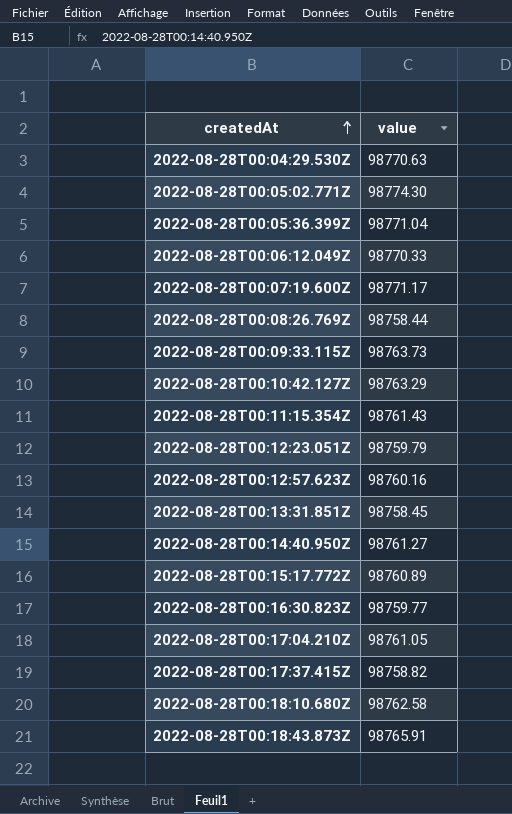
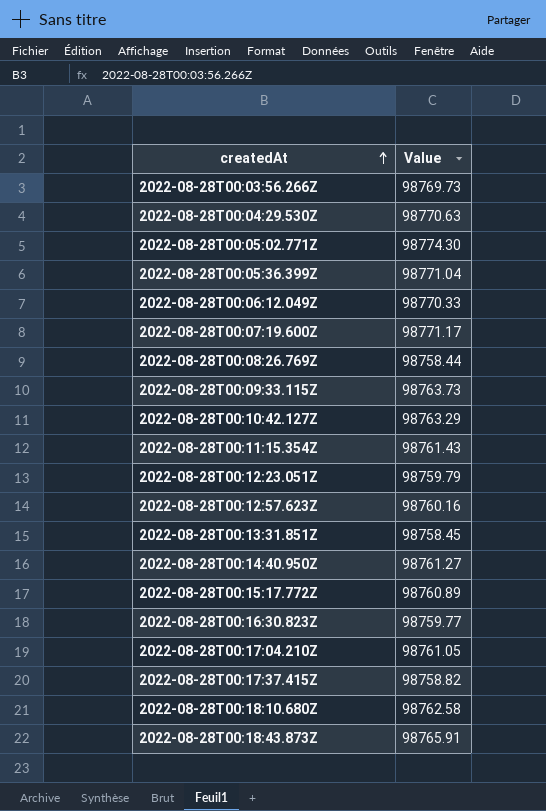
column name: value -> Value
row 2022-08-28T00:03:56.266Z: none -> 98769.73

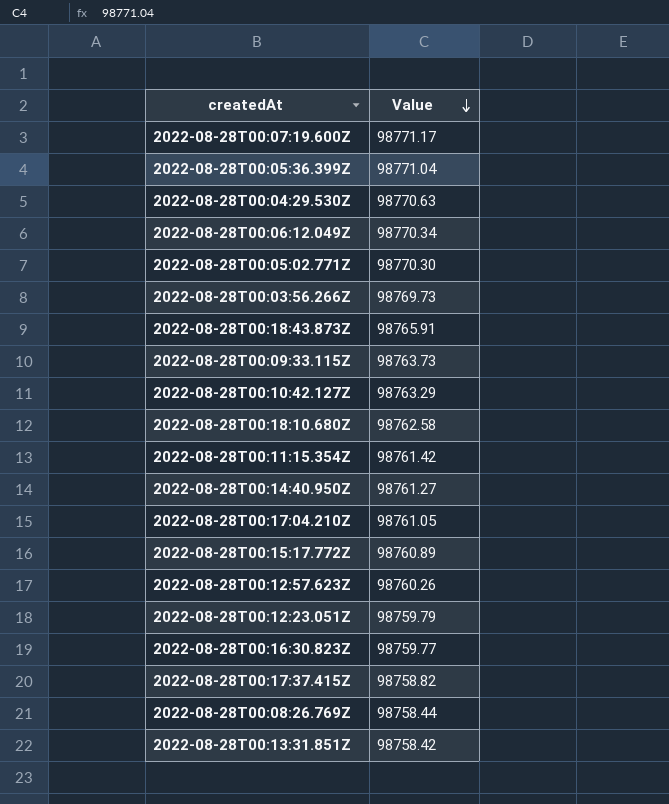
row order: createdAt ascending -> Value descending
2022-08-28T00:06:12.049Z | Value: 98770.33 -> 98770.34
2022-08-28T00:05:02.771Z | Value: 98774.30 -> 98770.30
2022-08-28T00:11:15.354Z | Value: 98761.43 -> 98761.42
2022-08-28T00:12:57.623Z | Value: 98760.16 -> 98760.26
2022-08-28T00:13:31.851Z | Value: 98758.45 -> 98758.42

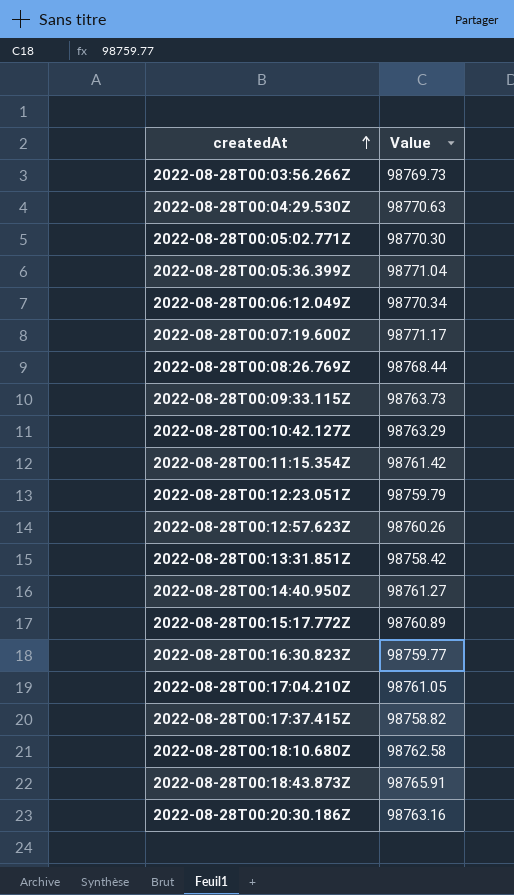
row order: Value descending -> createdAt ascending
2022-08-28T00:08:26.769Z | Value: 98758.44 -> 98768.44
row 2022-08-28T00:20:30.186Z: none -> 98763.16

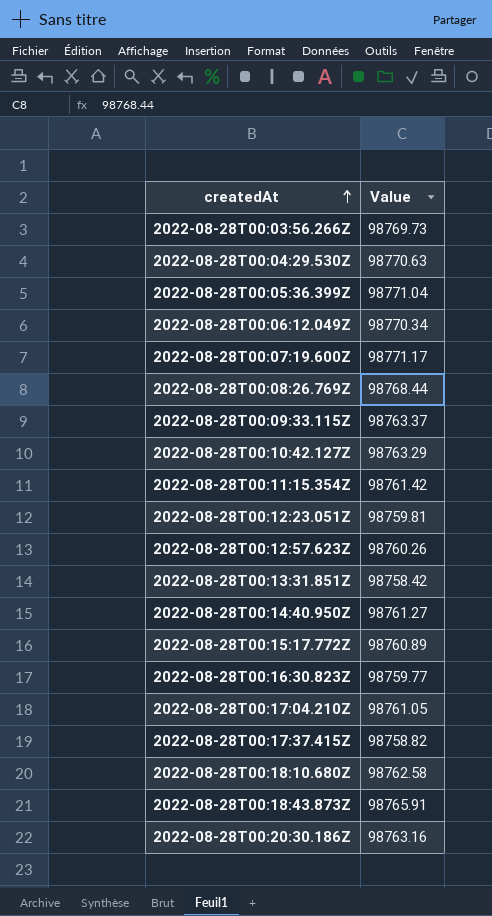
row 2022-08-28T00:05:02.771Z: 98770.30 -> none
2022-08-28T00:09:33.115Z | Value: 98763.73 -> 98763.37
2022-08-28T00:12:23.051Z | Value: 98759.79 -> 98759.81

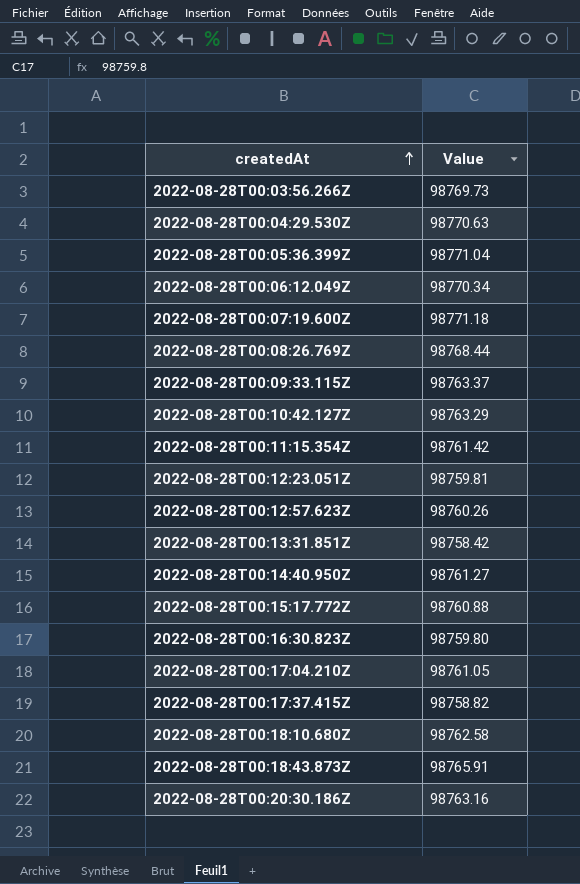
2022-08-28T00:07:19.600Z | Value: 98771.17 -> 98771.18
2022-08-28T00:15:17.772Z | Value: 98760.89 -> 98760.88
2022-08-28T00:16:30.823Z | Value: 98759.77 -> 98759.80

